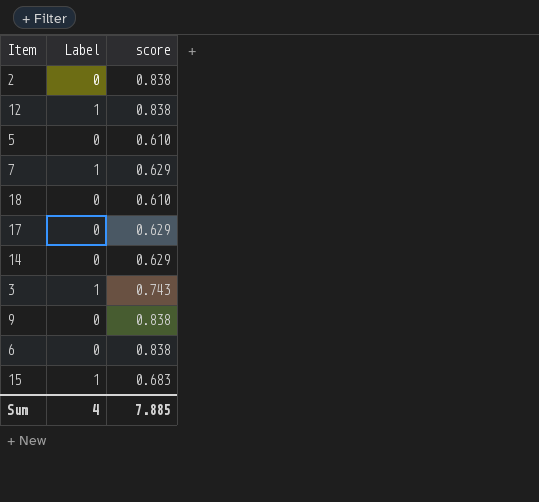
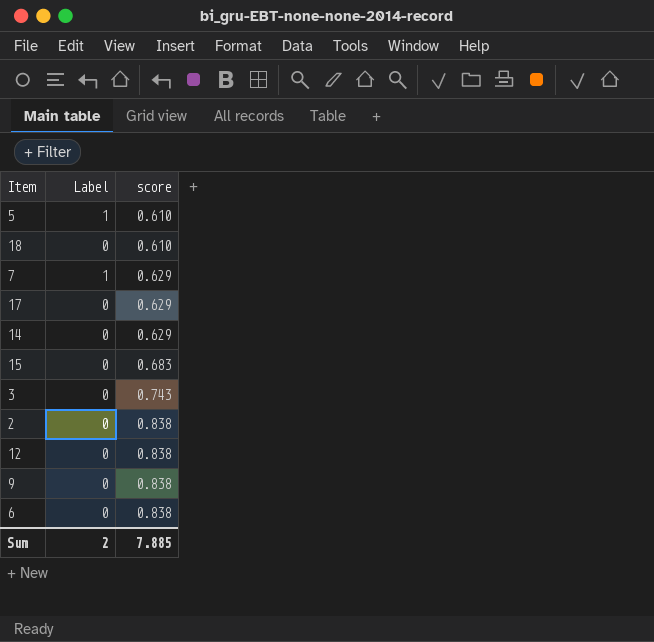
row order: none -> score ascending
5 | Label: 0 -> 1
15 | Label: 1 -> 0
3 | Label: 1 -> 0
12 | Label: 1 -> 0
Sum | Label: 4 -> 2

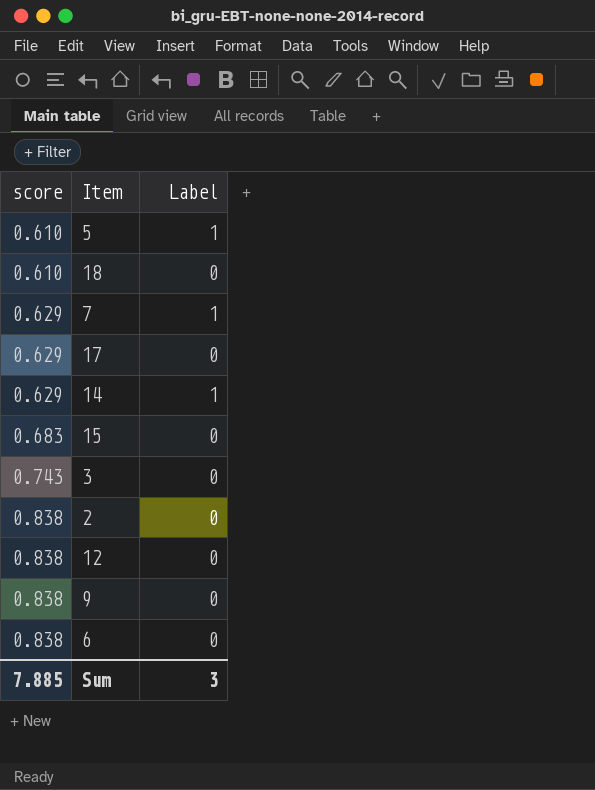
column score | position: 3 -> 1
14 | Label: 0 -> 1
Sum | Label: 2 -> 3

